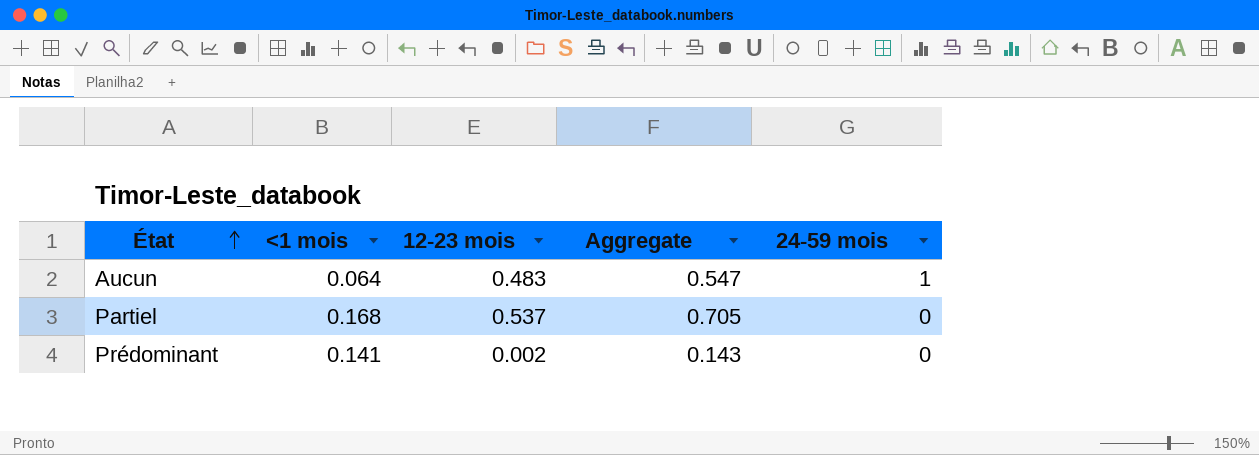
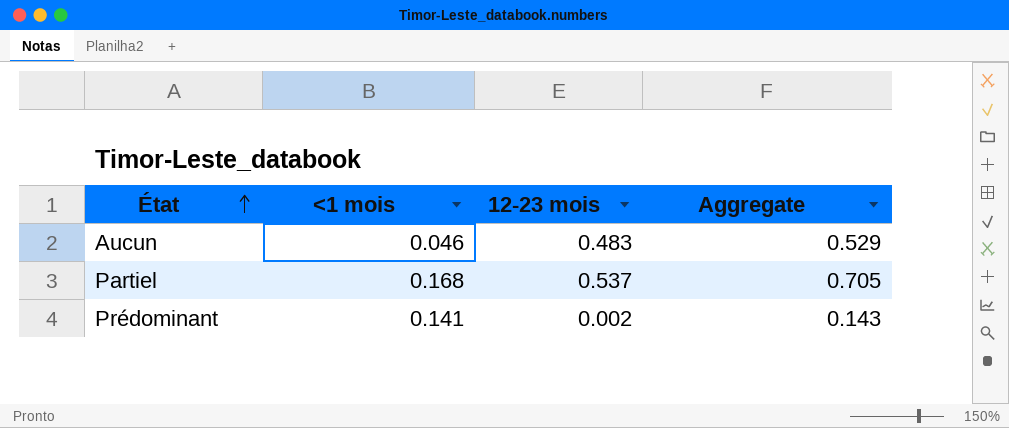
column 24-59 mois | position: 5 -> none
Aucun | <1 mois: 0.064 -> 0.046
Aucun | Aggregate: 0.547 -> 0.529

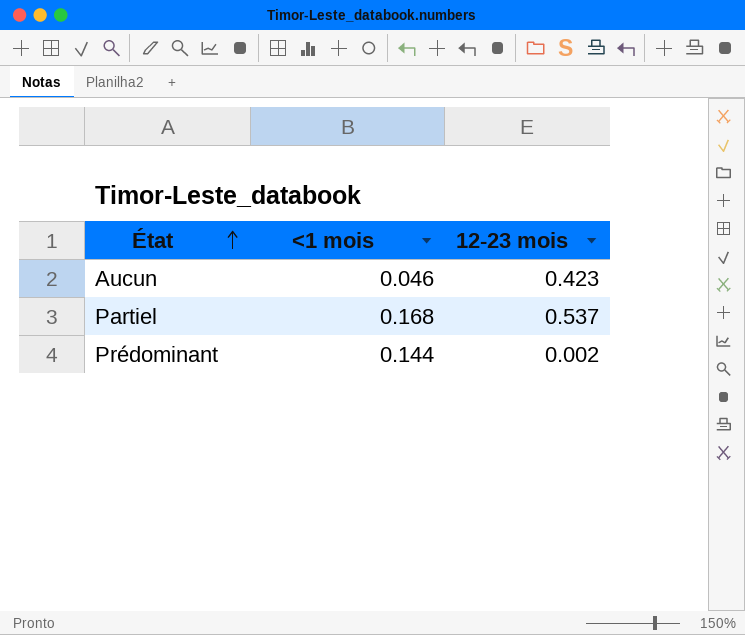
column Aggregate | formula: [<1 mois] + [12-23 mois] -> none
Aucun | 12-23 mois: 0.483 -> 0.423
Prédominant | <1 mois: 0.141 -> 0.144

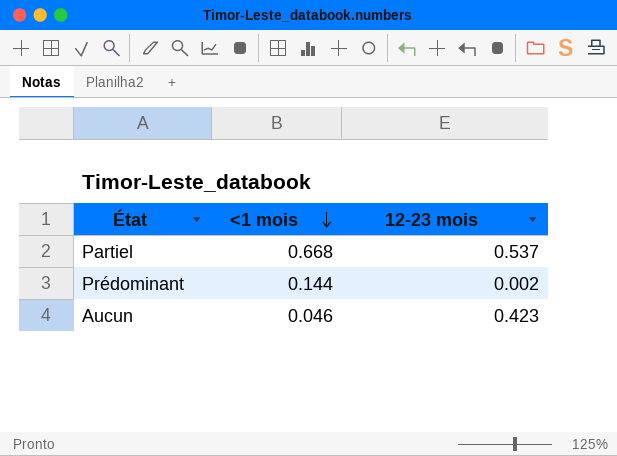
row order: État ascending -> <1 mois descending
Partiel | <1 mois: 0.168 -> 0.668

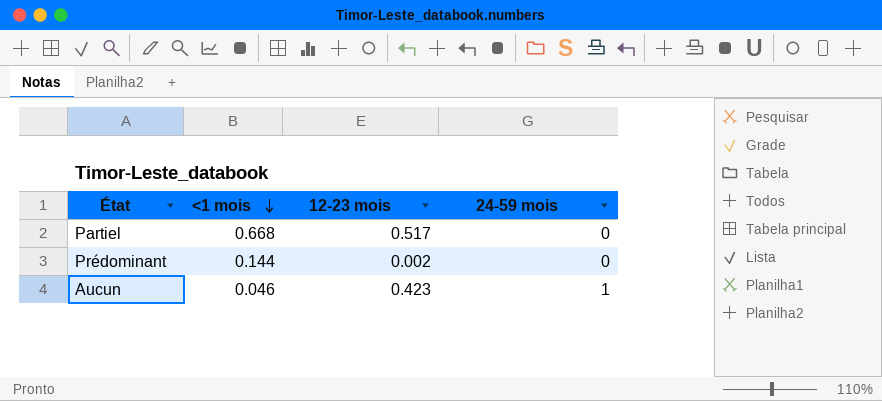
column 24-59 mois | position: none -> 4
Partiel | 12-23 mois: 0.537 -> 0.517

